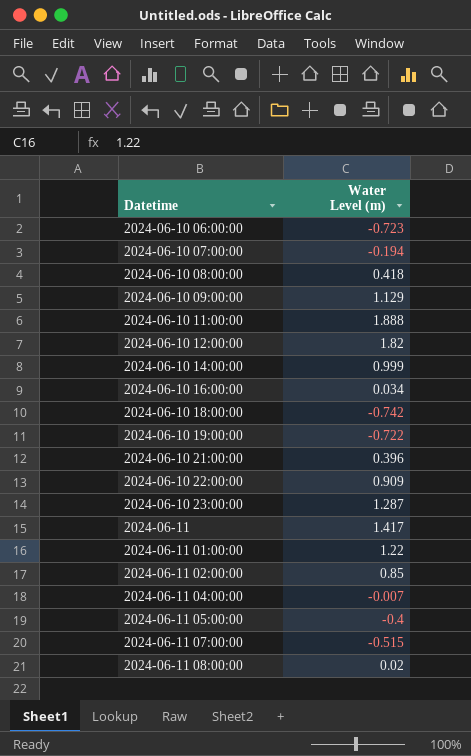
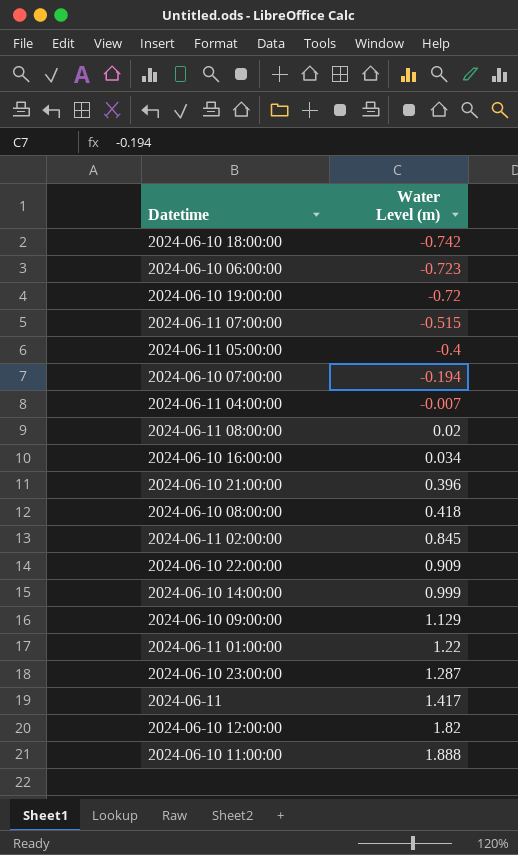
row order: Datetime ascending -> Water Level (m) ascending
2024-06-10 19:00:00 | Water Level (m): -0.722 -> -0.72
2024-06-11 02:00:00 | Water Level (m): 0.85 -> 0.845

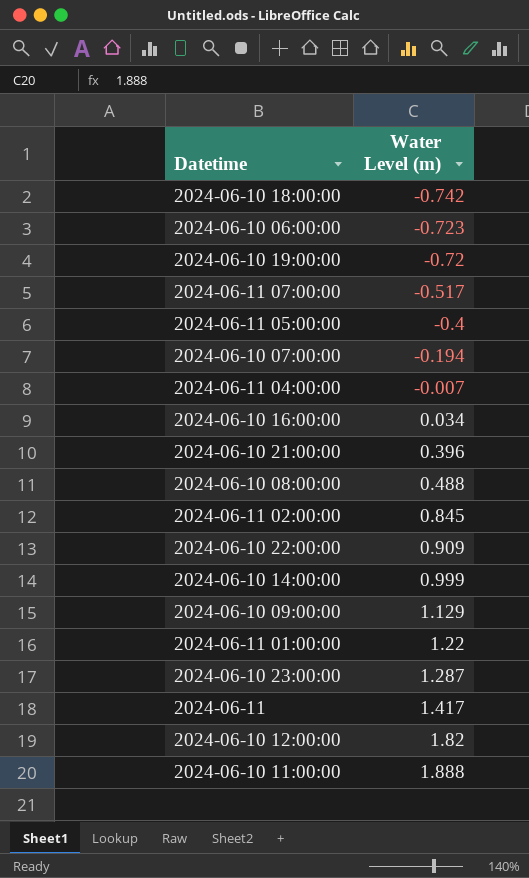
row 2024-06-11 08:00:00: 0.02 -> none
2024-06-11 07:00:00 | Water Level (m): -0.515 -> -0.517
2024-06-10 08:00:00 | Water Level (m): 0.418 -> 0.488

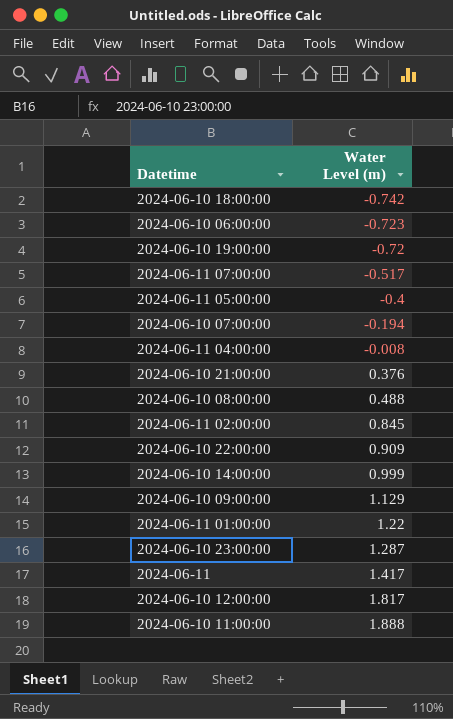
row 2024-06-10 16:00:00: 0.034 -> none
2024-06-11 04:00:00 | Water Level (m): -0.007 -> -0.008
2024-06-10 21:00:00 | Water Level (m): 0.396 -> 0.376
2024-06-10 12:00:00 | Water Level (m): 1.82 -> 1.817

